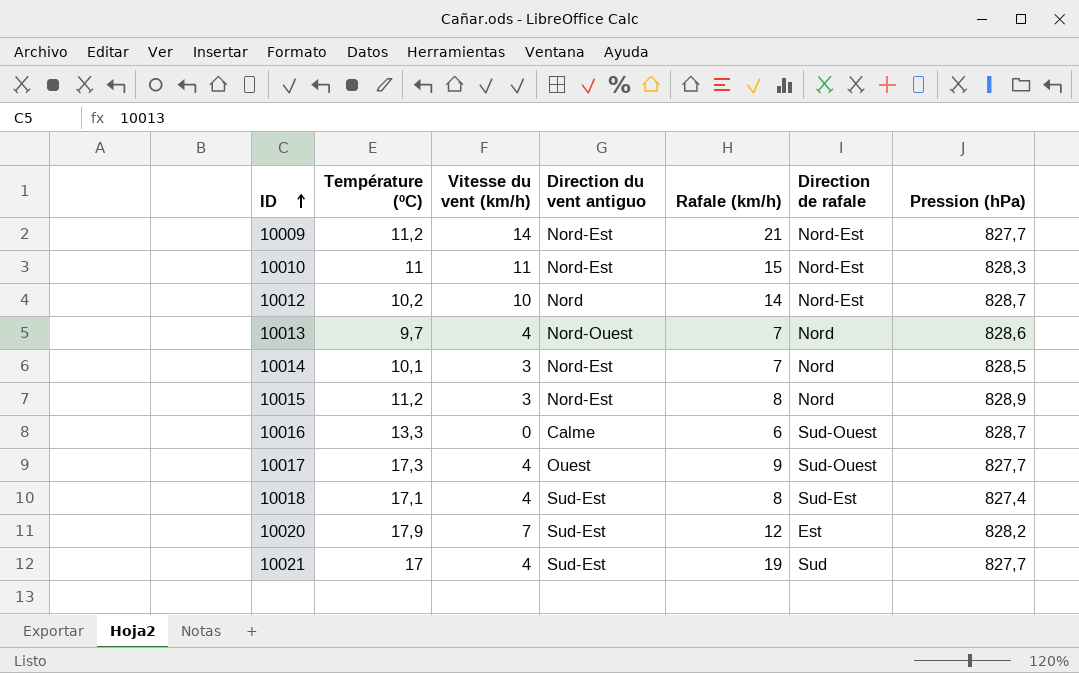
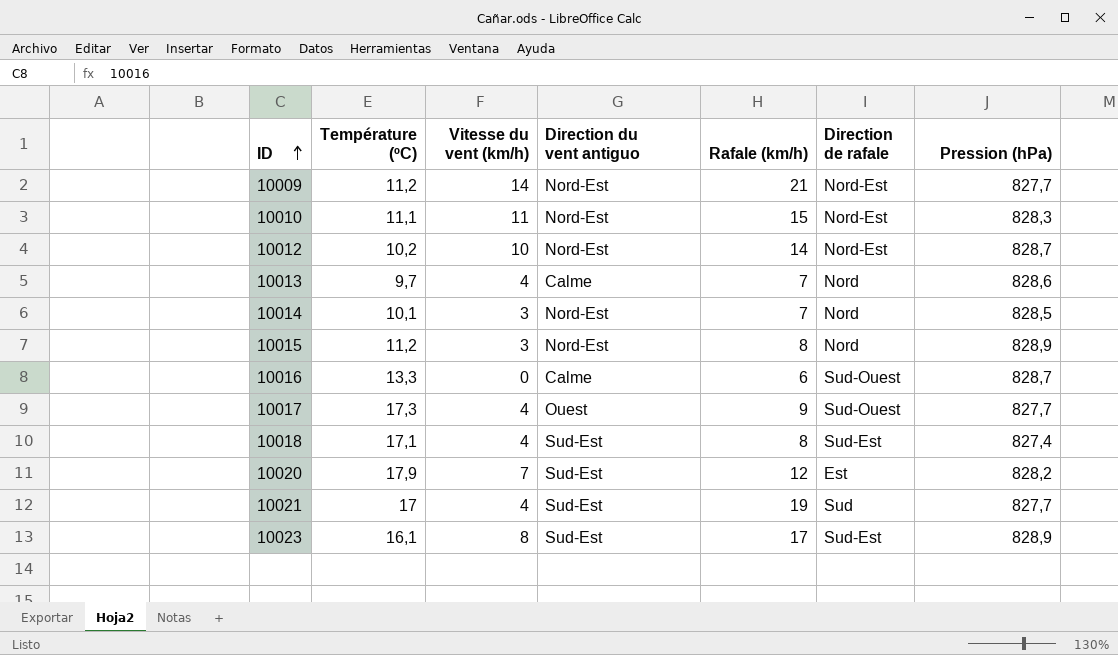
10010 | Température (ºC): 11 -> 11,1
10012 | Direction du vent antiguo: Nord -> Nord-Est
10013 | Direction du vent antiguo: Nord-Ouest -> Calme
row 10023: none -> 16,1 | 8 | Sud-Est | 17 | Sud-Est | 828,9

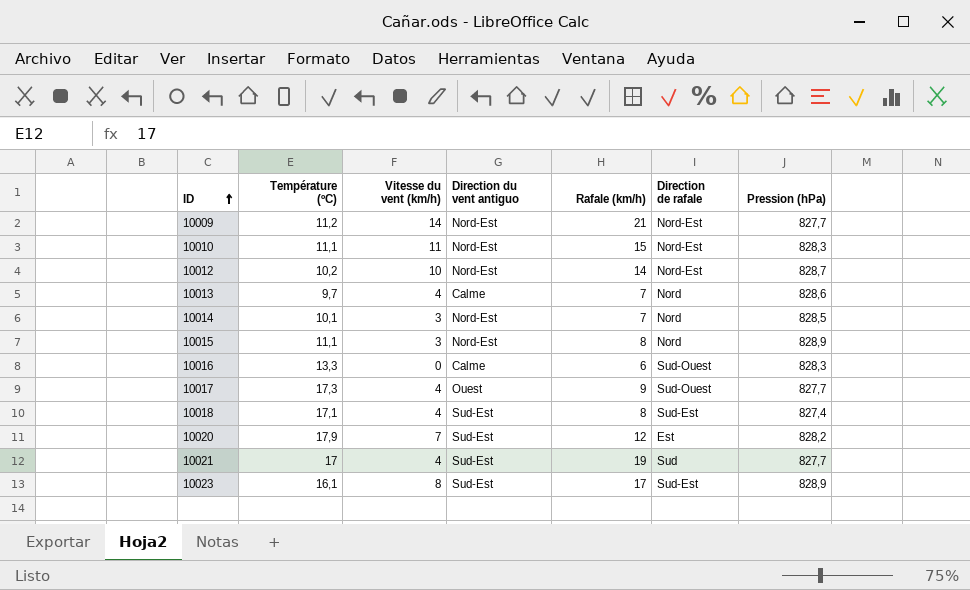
10015 | Température (ºC): 11,2 -> 11,1
10016 | Pression (hPa): 828,7 -> 828,3

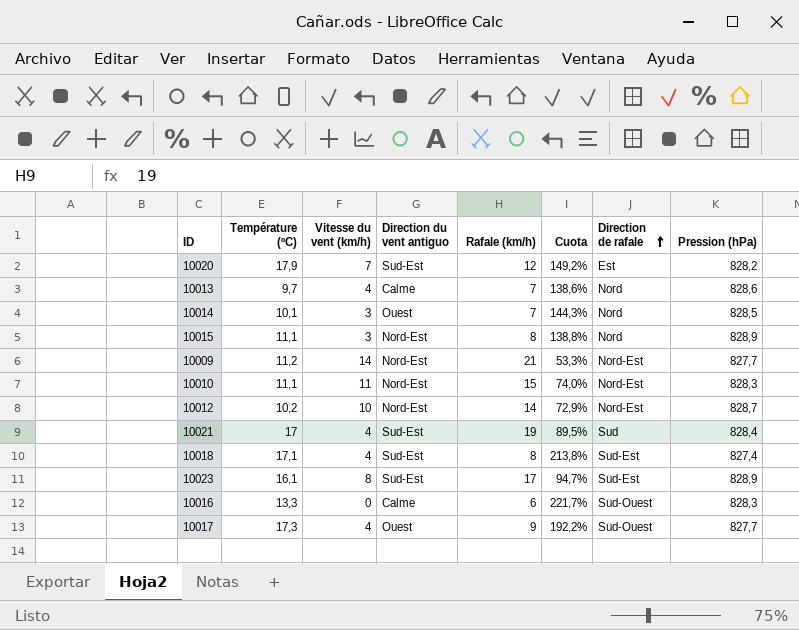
row order: ID ascending -> Direction de rafale ascending
column Cuota | formula: none -> [Température (ºC)] / [Rafale (km/h)]
10014 | Direction du vent antiguo: Nord-Est -> Ouest
10021 | Pression (hPa): 827,7 -> 828,4

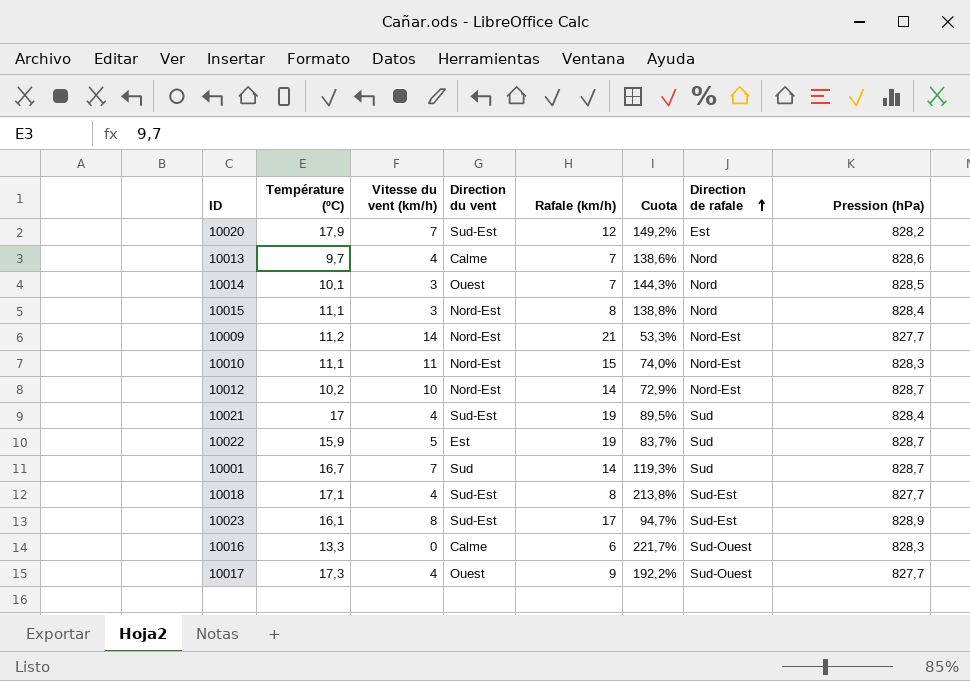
column name: Direction du vent antiguo -> Direction du vent
10015 | Pression (hPa): 828,9 -> 828,4
row 10022: none -> 15,9 | 5 | Est | 19 | 83,7% | Sud | 828,7
row 10001: none -> 16,7 | 7 | Sud | 14 | 119,3% | Sud | 828,7
10018 | Pression (hPa): 827,4 -> 827,7

